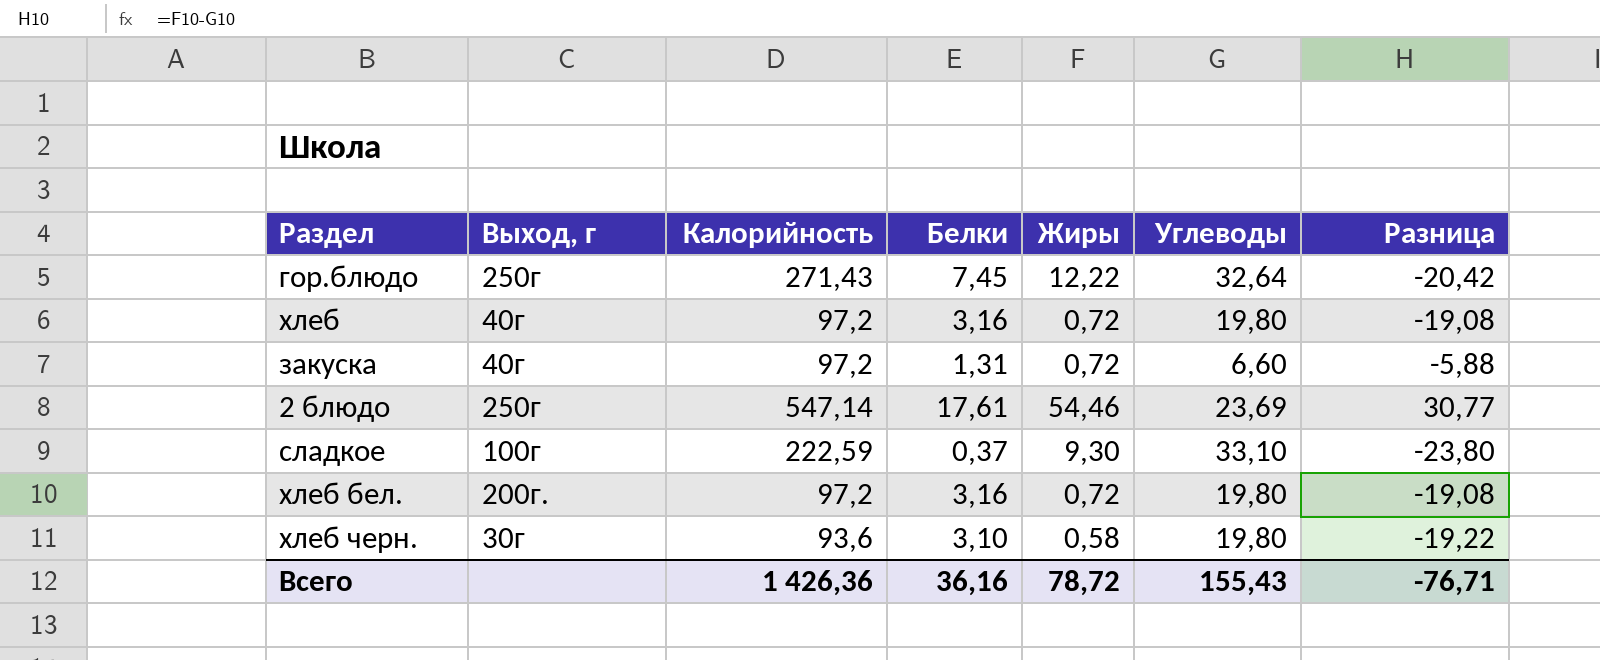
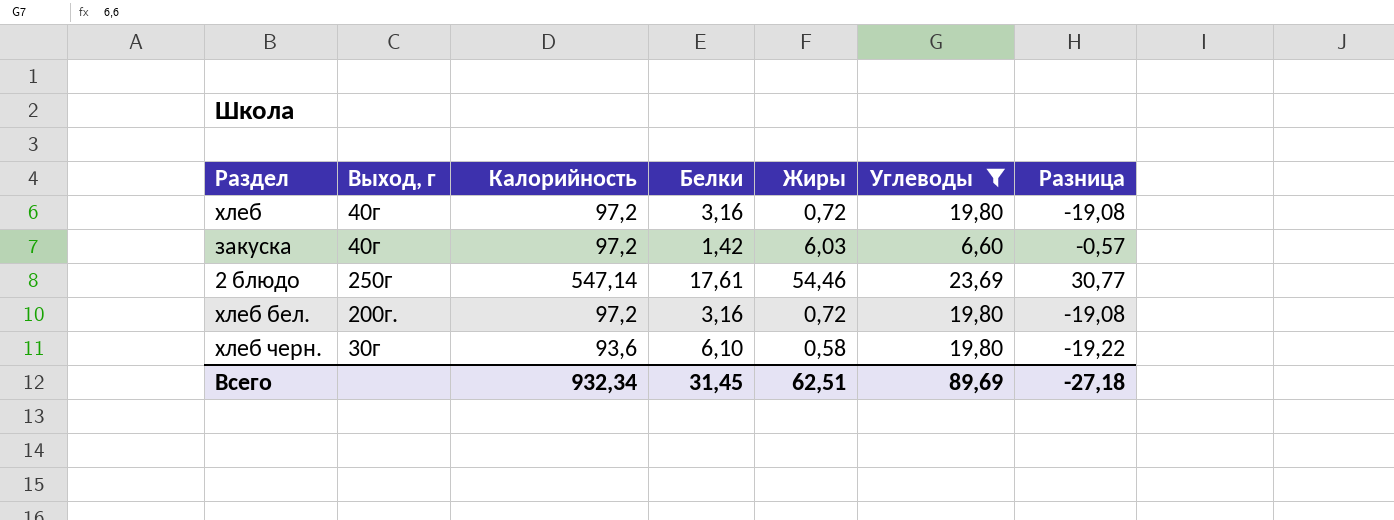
filter: none -> Углеводы <= 23,69
закуска | Белки: 1,31 -> 1,42
закуска | Жиры: 0,72 -> 6,03
закуска | Разница: -5,88 -> -0,57
хлеб черн. | Белки: 3,10 -> 6,10
Всего | Калорийность: 1 426,36 -> 932,34
Всего | Белки: 36,16 -> 31,45
Всего | Жиры: 78,72 -> 62,51
Всего | Углеводы: 155,43 -> 89,69
Всего | Разница: -76,71 -> -27,18

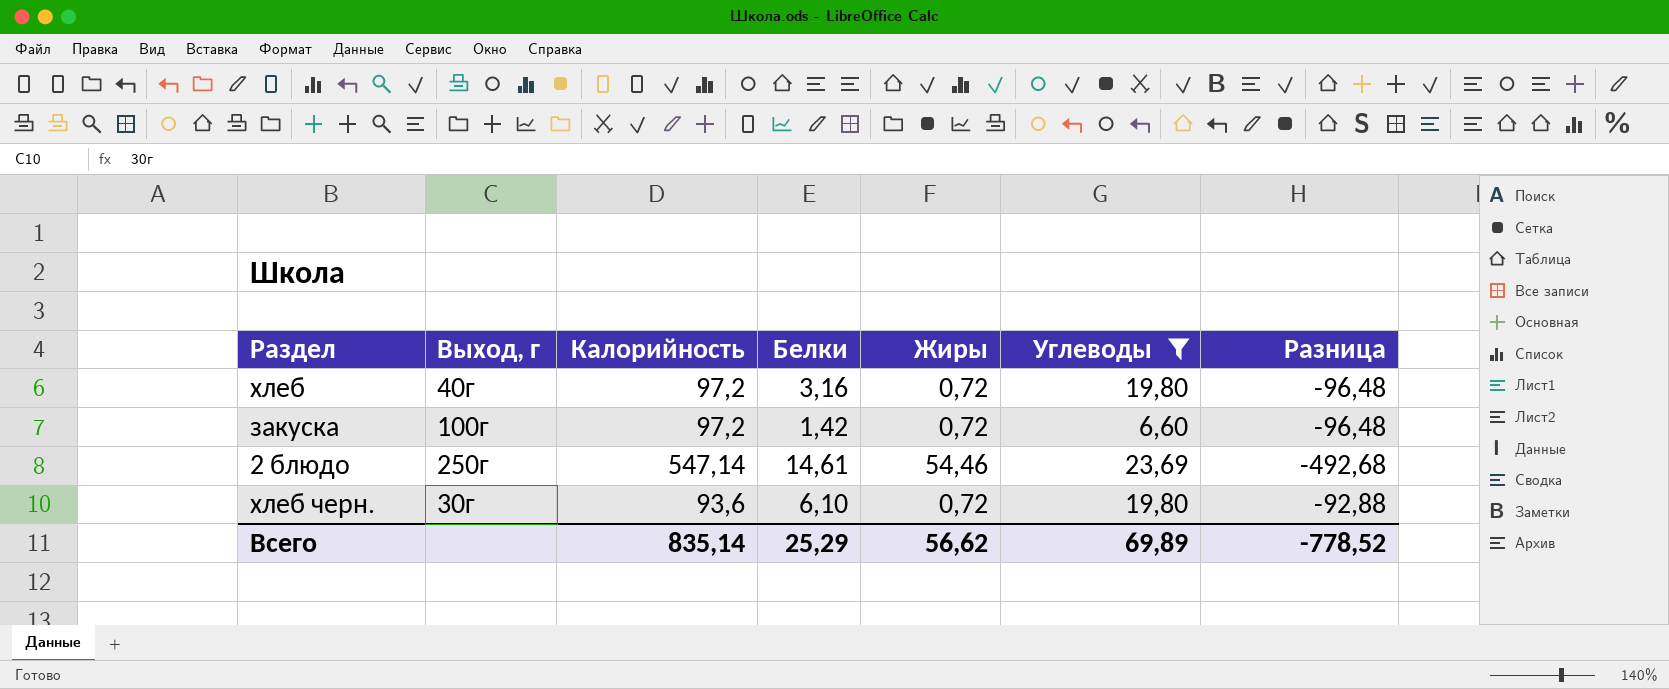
column Разница | formula: [Жиры] - [Углеводы] -> [Жиры] - [Калорийность]
row хлеб бел.: 200г. | 97,2 | 3,16 | 0,72 | 19,80 | -19,08 -> none
закуска | Выход, г: 40г -> 100г
закуска | Жиры: 6,03 -> 0,72
2 блюдо | Белки: 17,61 -> 14,61
хлеб черн. | Жиры: 0,58 -> 0,72
Всего | Калорийность: 932,34 -> 835,14
Всего | Белки: 31,45 -> 25,29
Всего | Жиры: 62,51 -> 56,62
Всего | Углеводы: 89,69 -> 69,89
Всего | Разница: -27,18 -> -778,52

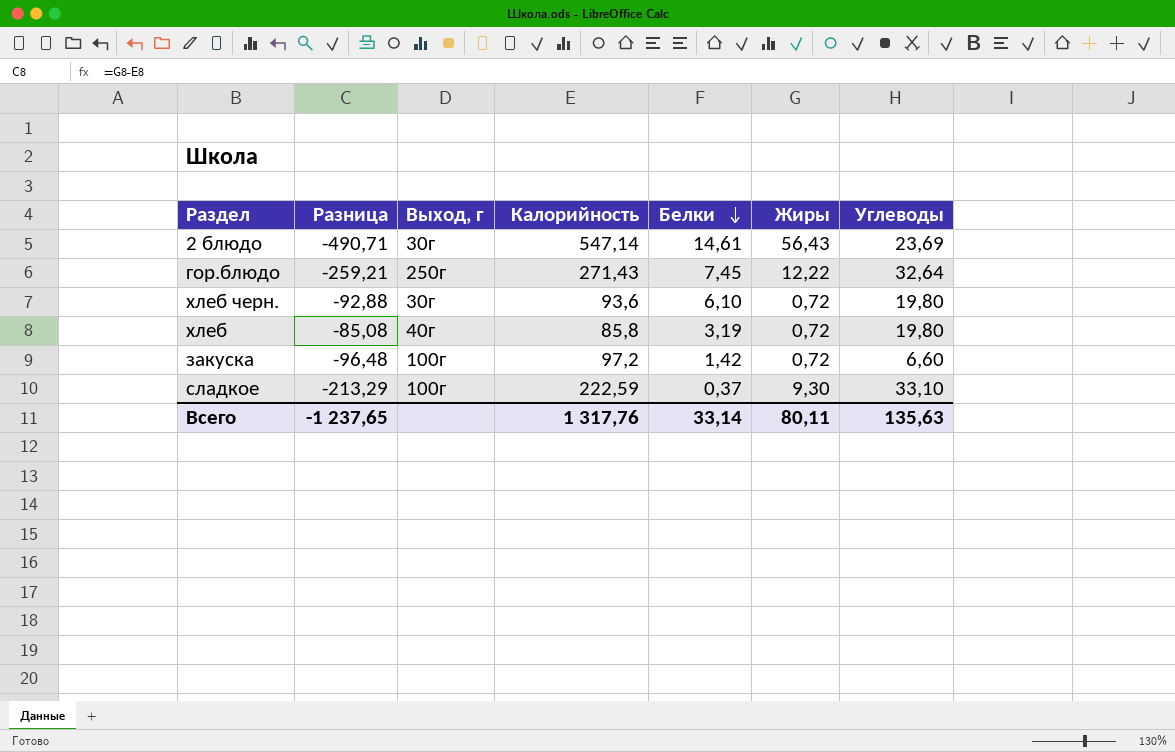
filter: Углеводы <= 23,69 -> none
row order: none -> Белки descending
column Разница | position: 7 -> 2
2 блюдо | Разница: -492,68 -> -490,71
2 блюдо | Выход, г: 250г -> 30г
2 блюдо | Жиры: 54,46 -> 56,43
хлеб | Разница: -96,48 -> -85,08
хлеб | Калорийность: 97,2 -> 85,8
хлеб | Белки: 3,16 -> 3,19
Всего | Разница: -778,52 -> -1 237,65
Всего | Калорийность: 835,14 -> 1 317,76
Всего | Белки: 25,29 -> 33,14
Всего | Жиры: 56,62 -> 80,11
Всего | Углеводы: 69,89 -> 135,63

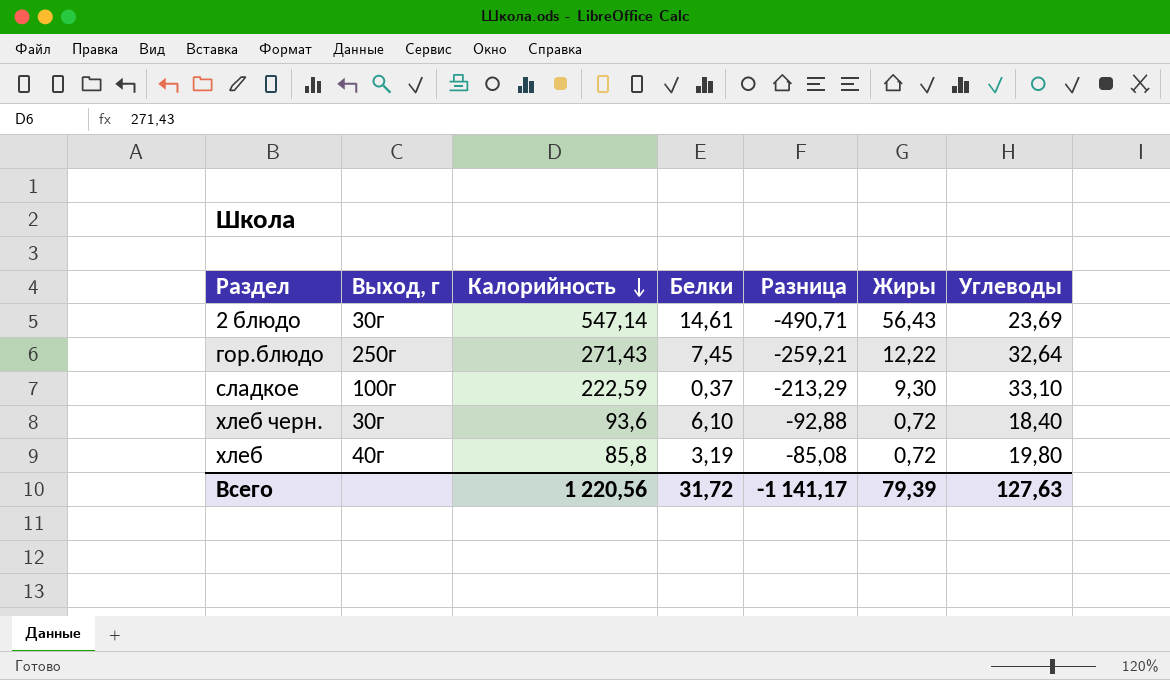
row order: Белки descending -> Калорийность descending
column Разница | position: 2 -> 5
row закуска: -96,48 | 100г | 97,2 | 1,42 | 0,72 | 6,60 -> none
хлеб черн. | Углеводы: 19,80 -> 18,40
Всего | Калорийность: 1 317,76 -> 1 220,56
Всего | Белки: 33,14 -> 31,72
Всего | Разница: -1 237,65 -> -1 141,17
Всего | Жиры: 80,11 -> 79,39
Всего | Углеводы: 135,63 -> 127,63

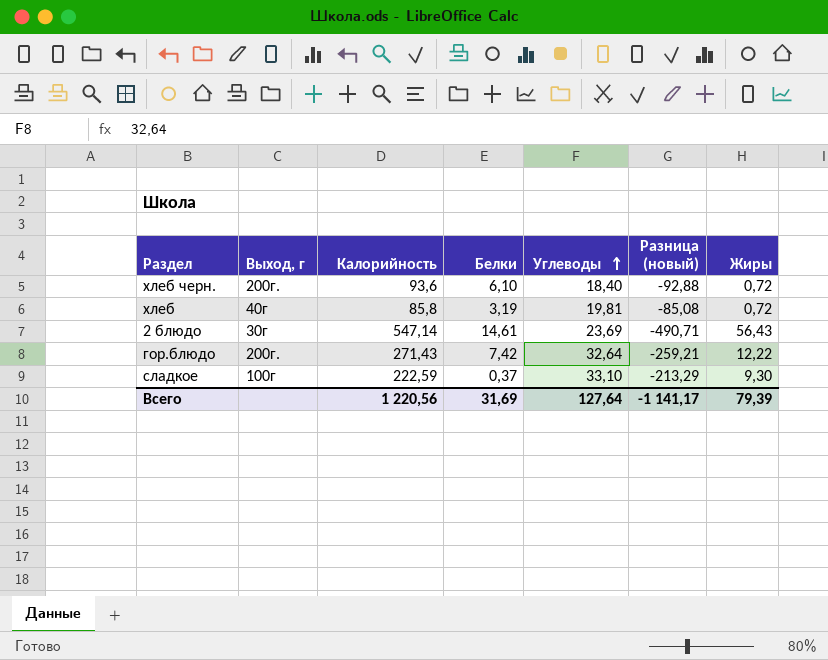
row order: Калорийность descending -> Углеводы ascending
column Углеводы | position: 7 -> 5
column name: Разница -> Разница (новый)
хлеб черн. | Выход, г: 30г -> 200г.
хлеб | Углеводы: 19,80 -> 19,81
гор.блюдо | Выход, г: 250г -> 200г.
гор.блюдо | Белки: 7,45 -> 7,42
Всего | Белки: 31,72 -> 31,69
Всего | Углеводы: 127,63 -> 127,64

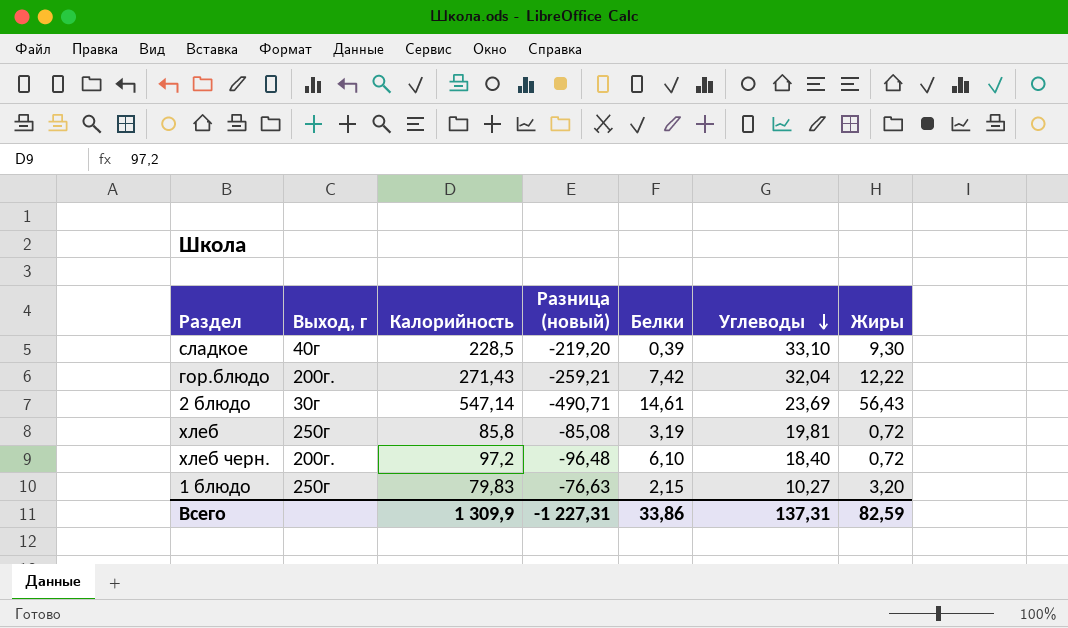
row order: Углеводы ascending -> Углеводы descending
column Разница (новый) | position: 6 -> 4
сладкое | Выход, г: 100г -> 40г
сладкое | Калорийность: 222,59 -> 228,5
сладкое | Разница (новый): -213,29 -> -219,20
сладкое | Белки: 0,37 -> 0,39
гор.блюдо | Углеводы: 32,64 -> 32,04
хлеб | Выход, г: 40г -> 250г
хлеб черн. | Калорийность: 93,6 -> 97,2
хлеб черн. | Разница (новый): -92,88 -> -96,48
row 1 блюдо: none -> 250г | 79,83 | -76,63 | 2,15 | 10,27 | 3,20
Всего | Калорийность: 1 220,56 -> 1 309,9
Всего | Разница (новый): -1 141,17 -> -1 227,31
Всего | Белки: 31,69 -> 33,86
Всего | Углеводы: 127,64 -> 137,31
Всего | Жиры: 79,39 -> 82,59

